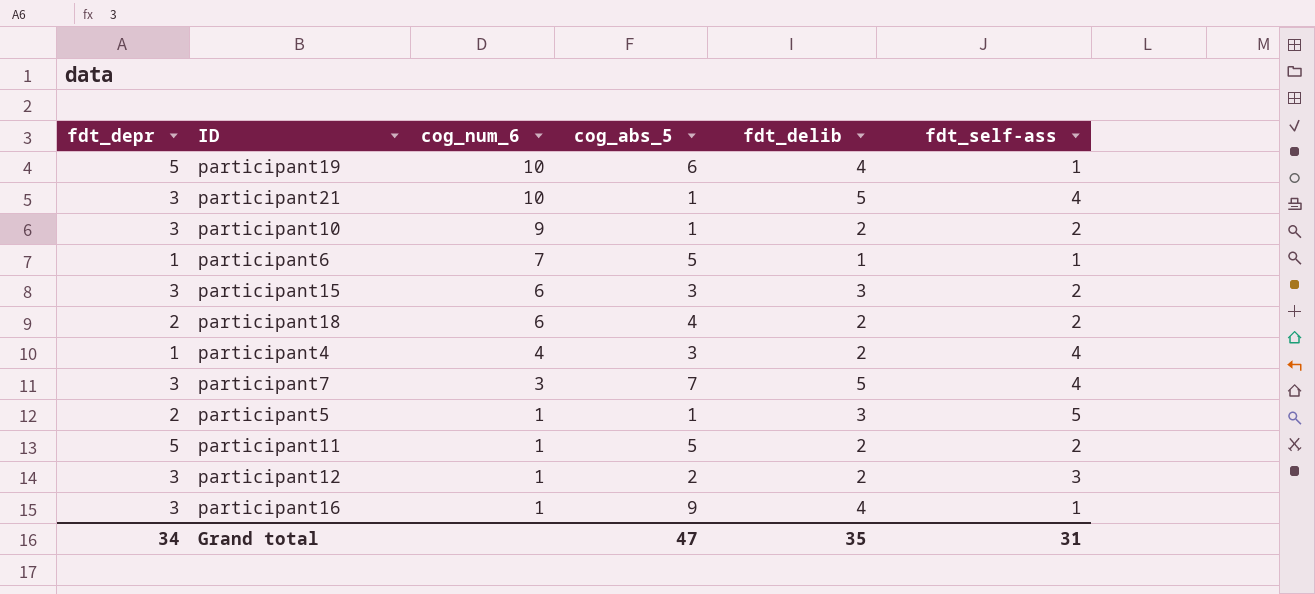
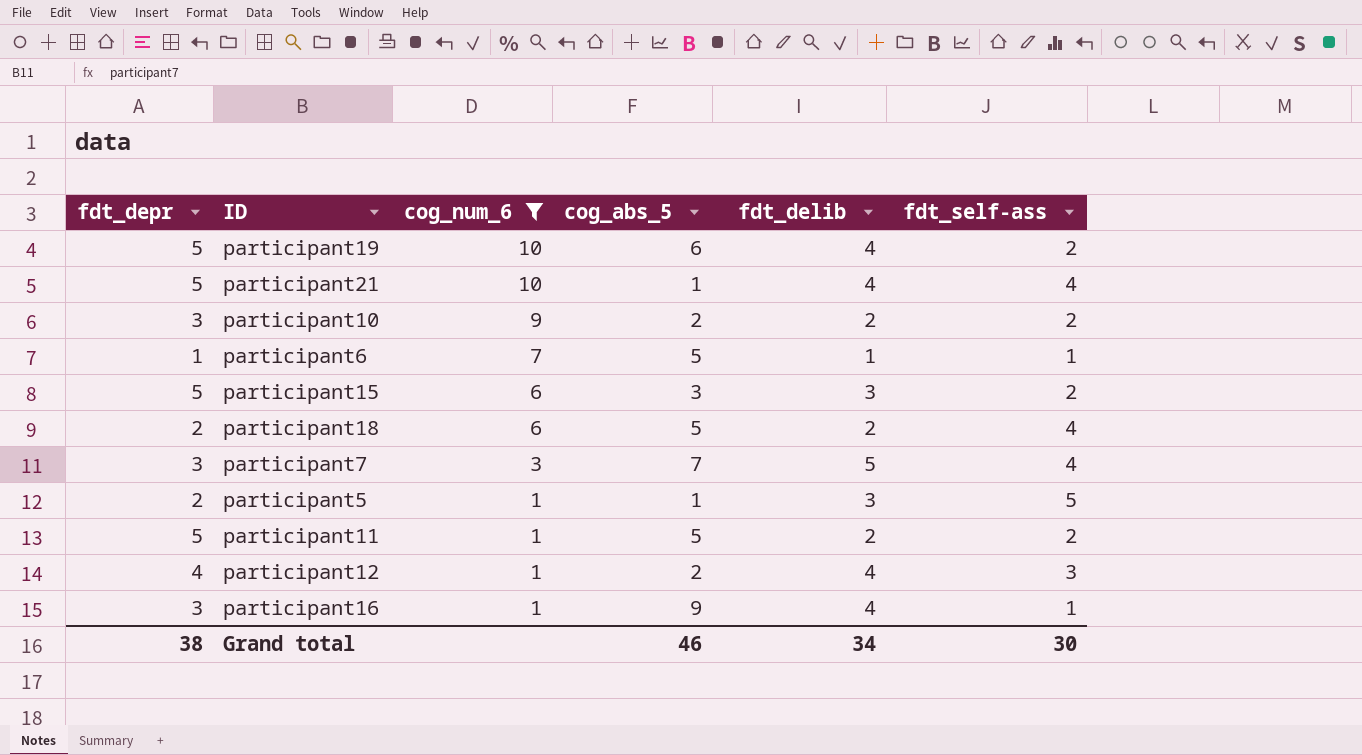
filter: none -> cog_num_6 != 4
participant19 | fdt_self-ass: 1 -> 2
participant21 | fdt_depr: 3 -> 5
participant21 | fdt_delib: 5 -> 4
participant10 | cog_abs_5: 1 -> 2
participant15 | fdt_depr: 3 -> 5
participant18 | cog_abs_5: 4 -> 5
participant18 | fdt_self-ass: 2 -> 4
participant12 | fdt_depr: 3 -> 4
participant12 | fdt_delib: 2 -> 4
Grand total | fdt_depr: 34 -> 38
Grand total | cog_abs_5: 47 -> 46
Grand total | fdt_delib: 35 -> 34
Grand total | fdt_self-ass: 31 -> 30

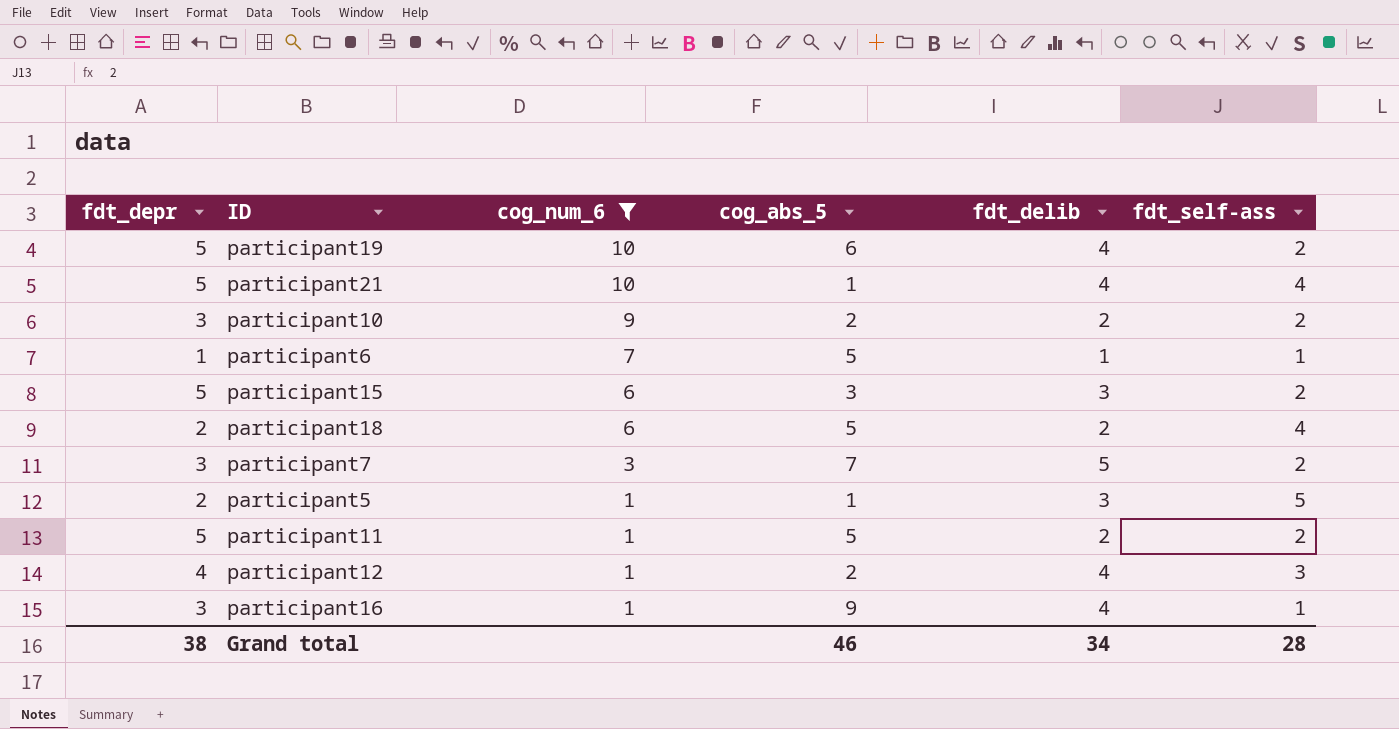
participant7 | fdt_self-ass: 4 -> 2
Grand total | fdt_self-ass: 30 -> 28

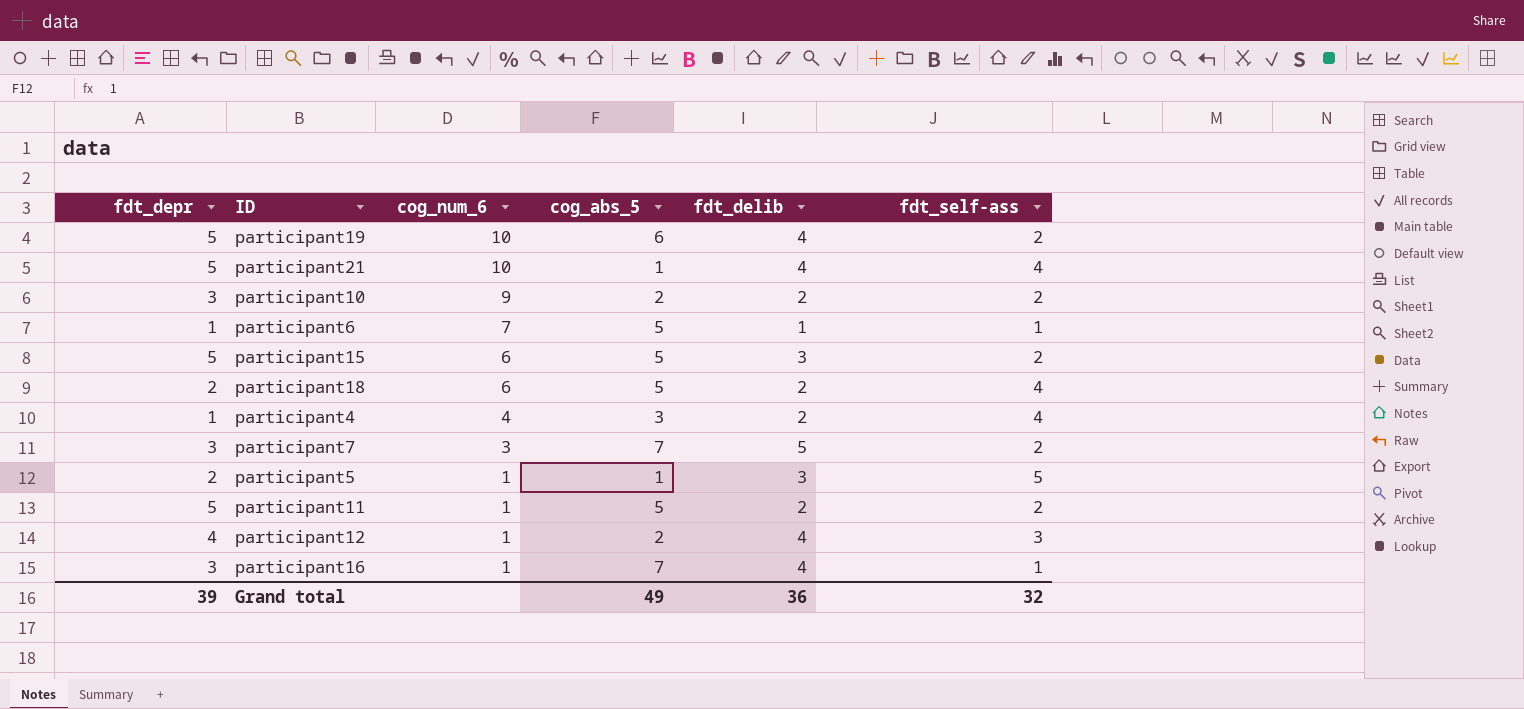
filter: cog_num_6 != 4 -> none
participant15 | cog_abs_5: 3 -> 5
participant16 | cog_abs_5: 9 -> 7
Grand total | fdt_depr: 38 -> 39
Grand total | cog_abs_5: 46 -> 49
Grand total | fdt_delib: 34 -> 36
Grand total | fdt_self-ass: 28 -> 32

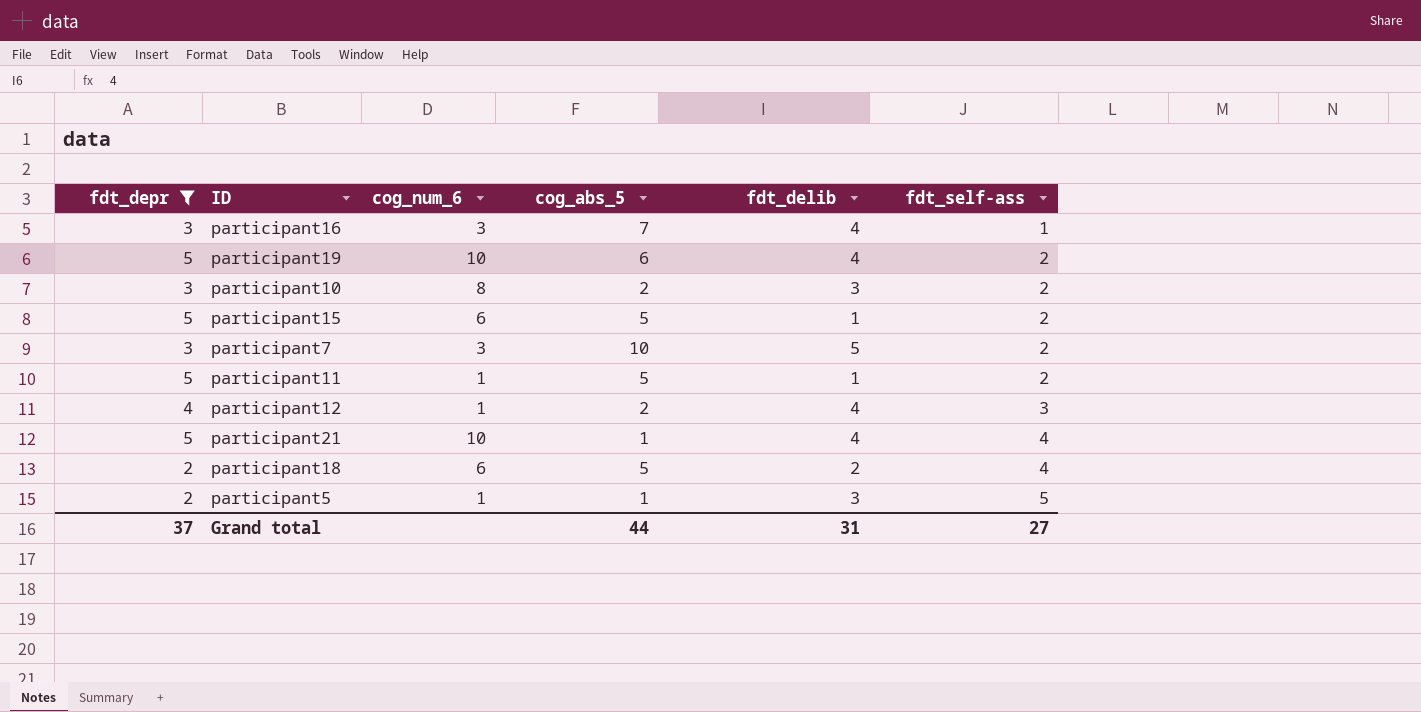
filter: none -> fdt_depr != 1
row order: cog_num_6 descending -> fdt_self-ass ascending
participant16 | cog_num_6: 1 -> 3
participant10 | cog_num_6: 9 -> 8
participant10 | fdt_delib: 2 -> 3
participant15 | fdt_delib: 3 -> 1
participant7 | cog_abs_5: 7 -> 10
participant11 | fdt_delib: 2 -> 1
Grand total | fdt_depr: 39 -> 37
Grand total | cog_abs_5: 49 -> 44
Grand total | fdt_delib: 36 -> 31
Grand total | fdt_self-ass: 32 -> 27

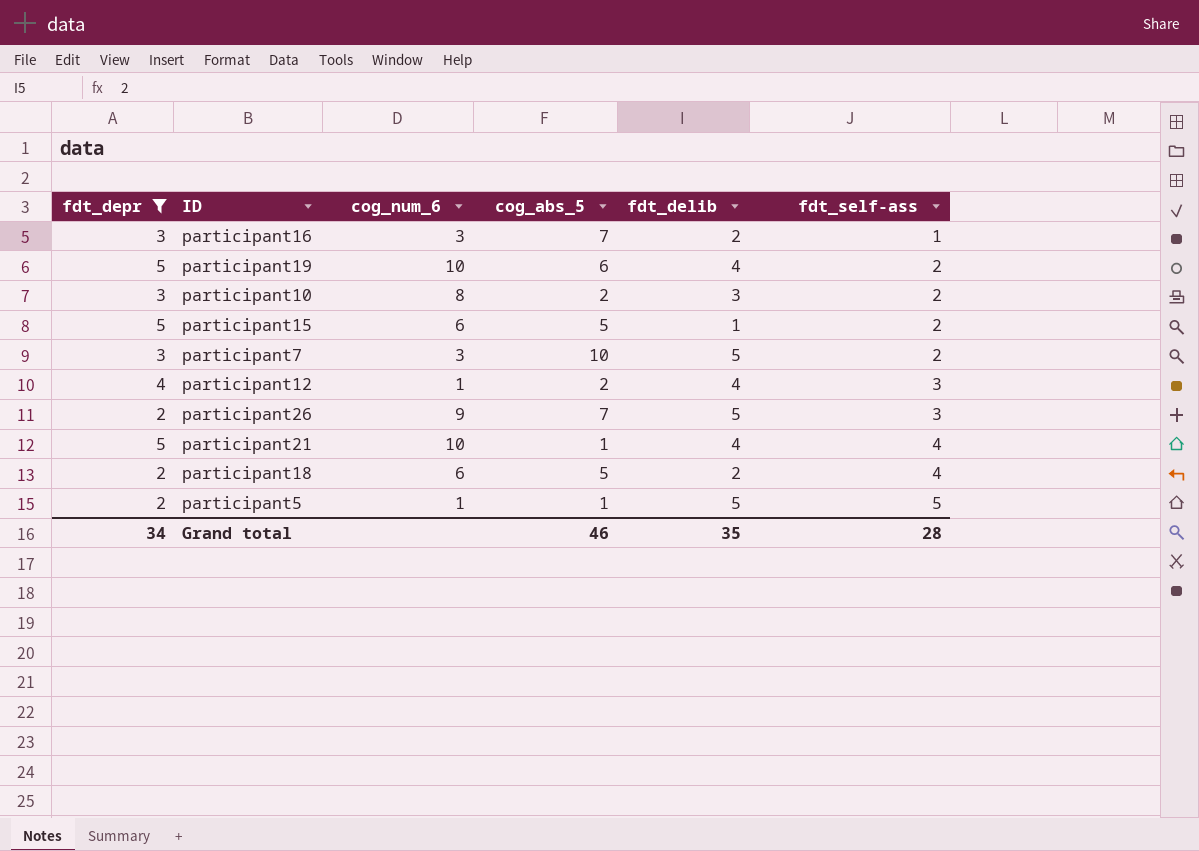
row participant11: 5 | 1 | 5 | 1 | 2 -> none
participant16 | fdt_delib: 4 -> 2
row participant26: none -> 2 | 9 | 7 | 5 | 3
participant5 | fdt_delib: 3 -> 5
Grand total | fdt_depr: 37 -> 34
Grand total | cog_abs_5: 44 -> 46
Grand total | fdt_delib: 31 -> 35
Grand total | fdt_self-ass: 27 -> 28

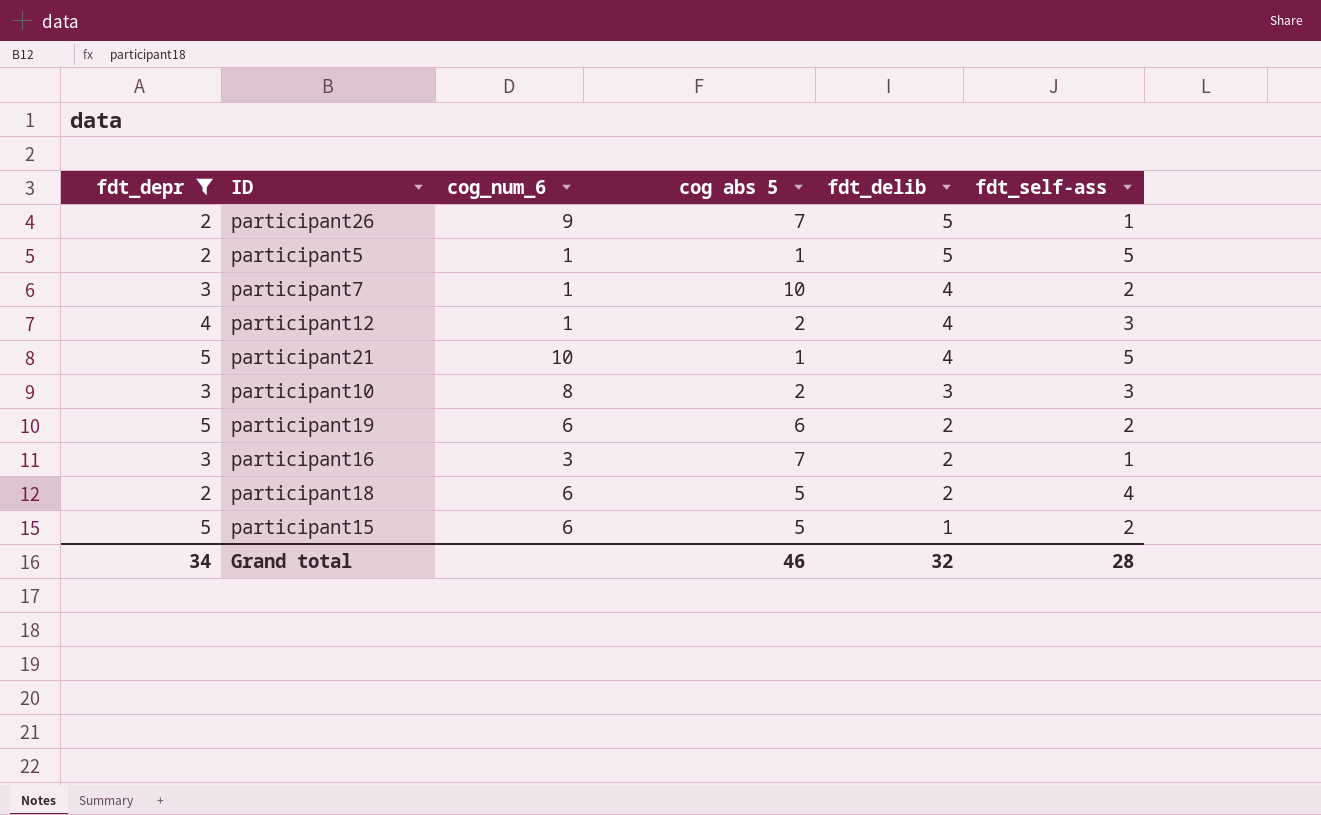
row order: fdt_self-ass ascending -> fdt_delib descending
column name: cog_abs_5 -> cog abs 5
participant26 | fdt_self-ass: 3 -> 1
participant7 | cog_num_6: 3 -> 1
participant7 | fdt_delib: 5 -> 4
participant21 | fdt_self-ass: 4 -> 5
participant10 | fdt_self-ass: 2 -> 3
participant19 | cog_num_6: 10 -> 6
participant19 | fdt_delib: 4 -> 2
Grand total | fdt_delib: 35 -> 32

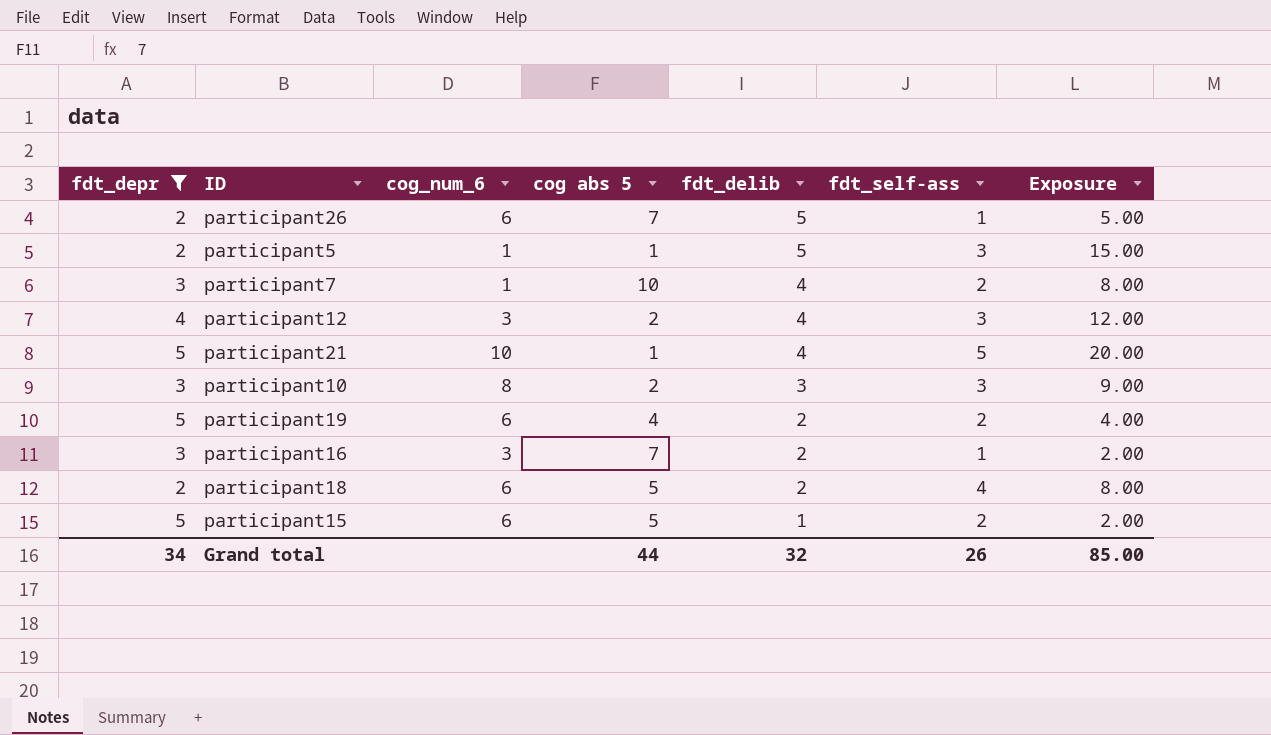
column Exposure | formula: none -> [fdt_delib] * [fdt_self-ass]
participant26 | cog_num_6: 9 -> 6
participant5 | fdt_self-ass: 5 -> 3
participant12 | cog_num_6: 1 -> 3
participant19 | cog abs 5: 6 -> 4
Grand total | cog abs 5: 46 -> 44
Grand total | fdt_self-ass: 28 -> 26

